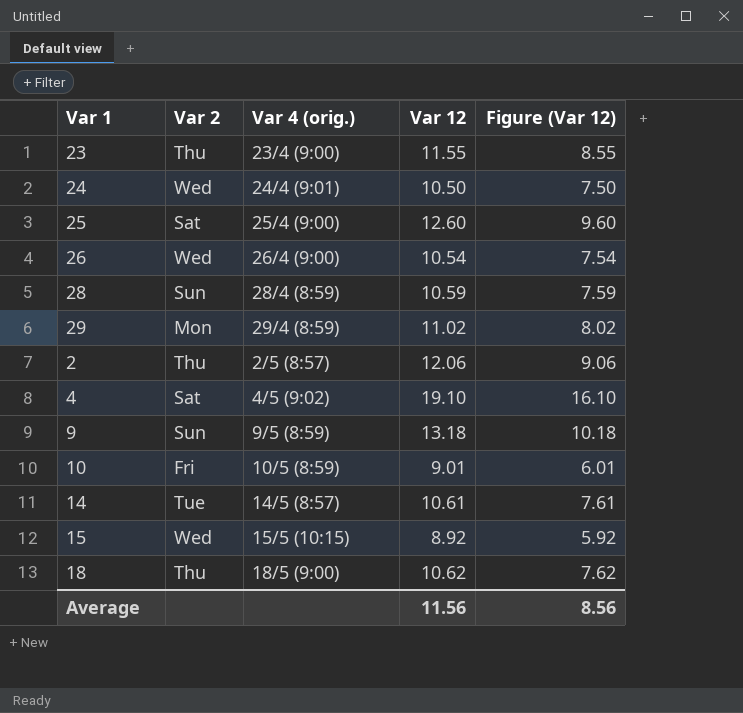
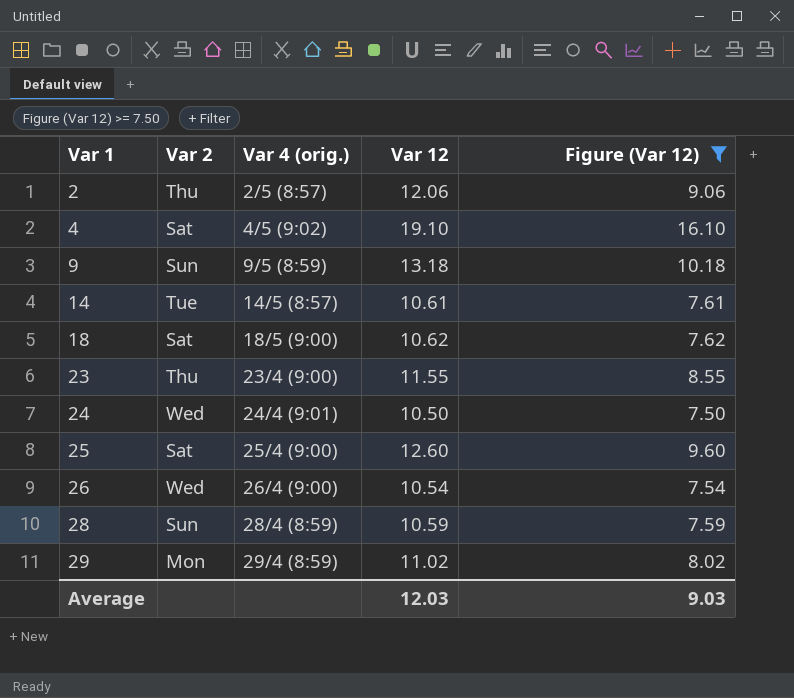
filter: none -> Figure (Var 12) >= 7.50
row order: none -> Var 1 ascending
18 | Var 2: Thu -> Sat
Average | Var 12: 11.56 -> 12.03
Average | Figure (Var 12): 8.56 -> 9.03

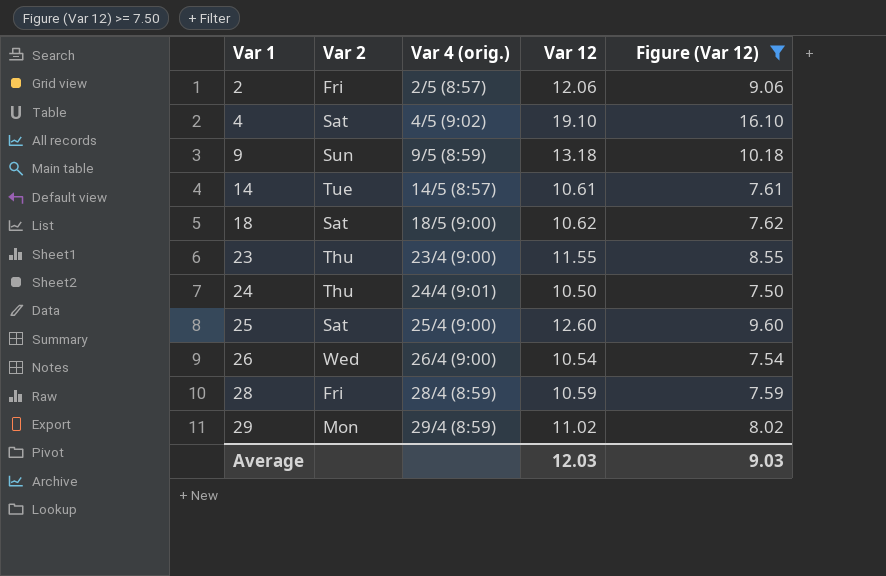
2 | Var 2: Thu -> Fri
24 | Var 2: Wed -> Thu
28 | Var 2: Sun -> Fri

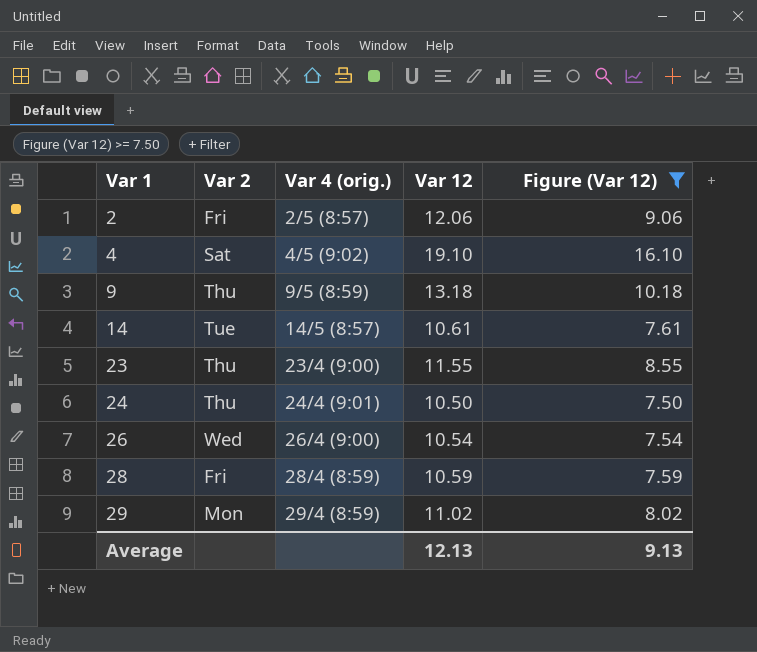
row 18: Sat | 18/5 (9:00) | 10.62 | 7.62 -> none
row 25: Sat | 25/4 (9:00) | 12.60 | 9.60 -> none
9 | Var 2: Sun -> Thu
Average | Var 12: 12.03 -> 12.13
Average | Figure (Var 12): 9.03 -> 9.13

